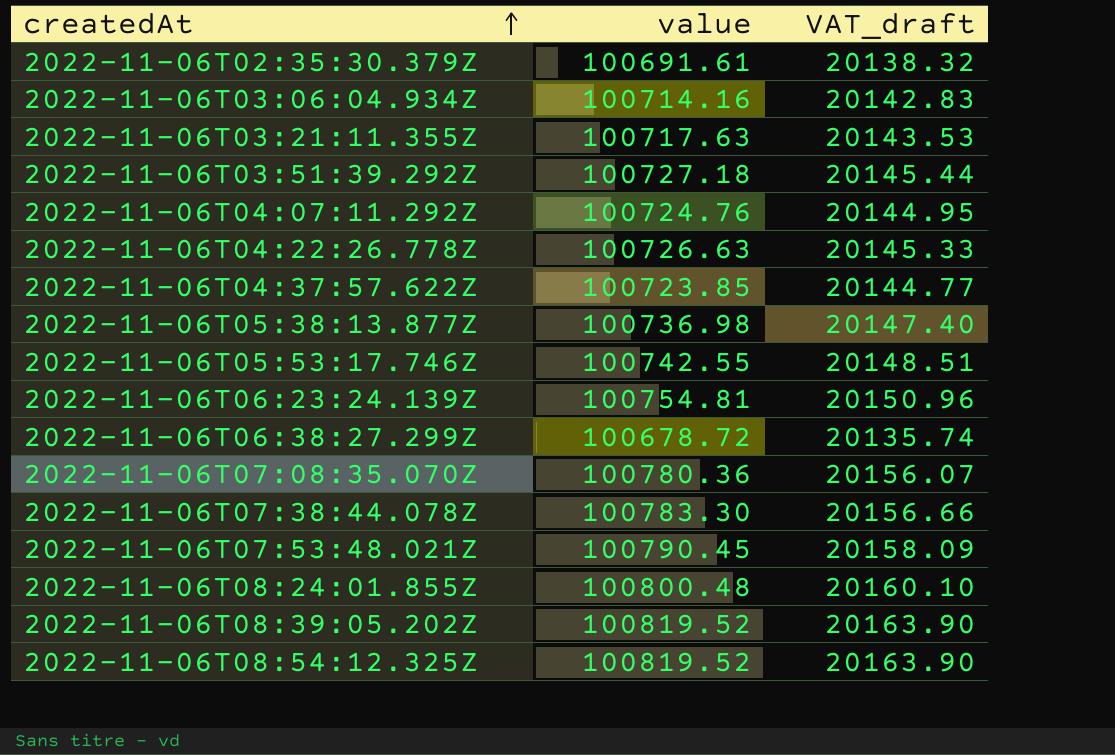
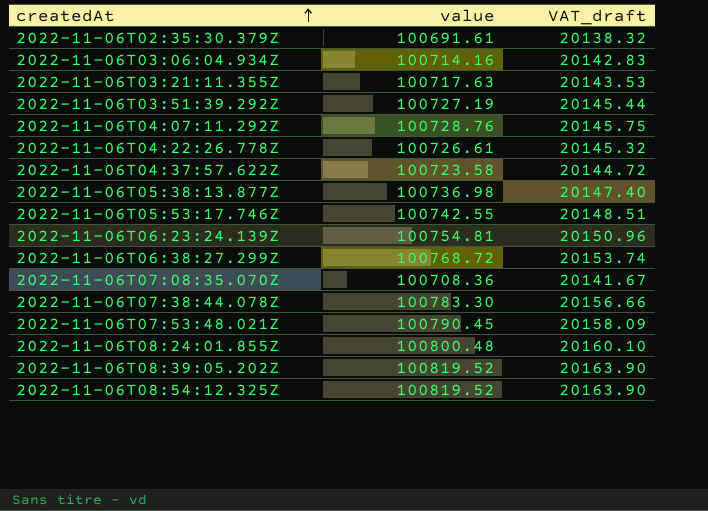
2022-11-06T03:51:39.292Z | value: 100727.18 -> 100727.19
2022-11-06T04:07:11.292Z | value: 100724.76 -> 100728.76
2022-11-06T04:07:11.292Z | VAT_draft: 20144.95 -> 20145.75
2022-11-06T04:22:26.778Z | value: 100726.63 -> 100726.61
2022-11-06T04:22:26.778Z | VAT_draft: 20145.33 -> 20145.32
2022-11-06T04:37:57.622Z | value: 100723.85 -> 100723.58
2022-11-06T04:37:57.622Z | VAT_draft: 20144.77 -> 20144.72
2022-11-06T06:38:27.299Z | value: 100678.72 -> 100768.72
2022-11-06T06:38:27.299Z | VAT_draft: 20135.74 -> 20153.74
2022-11-06T07:08:35.070Z | value: 100780.36 -> 100708.36
2022-11-06T07:08:35.070Z | VAT_draft: 20156.07 -> 20141.67

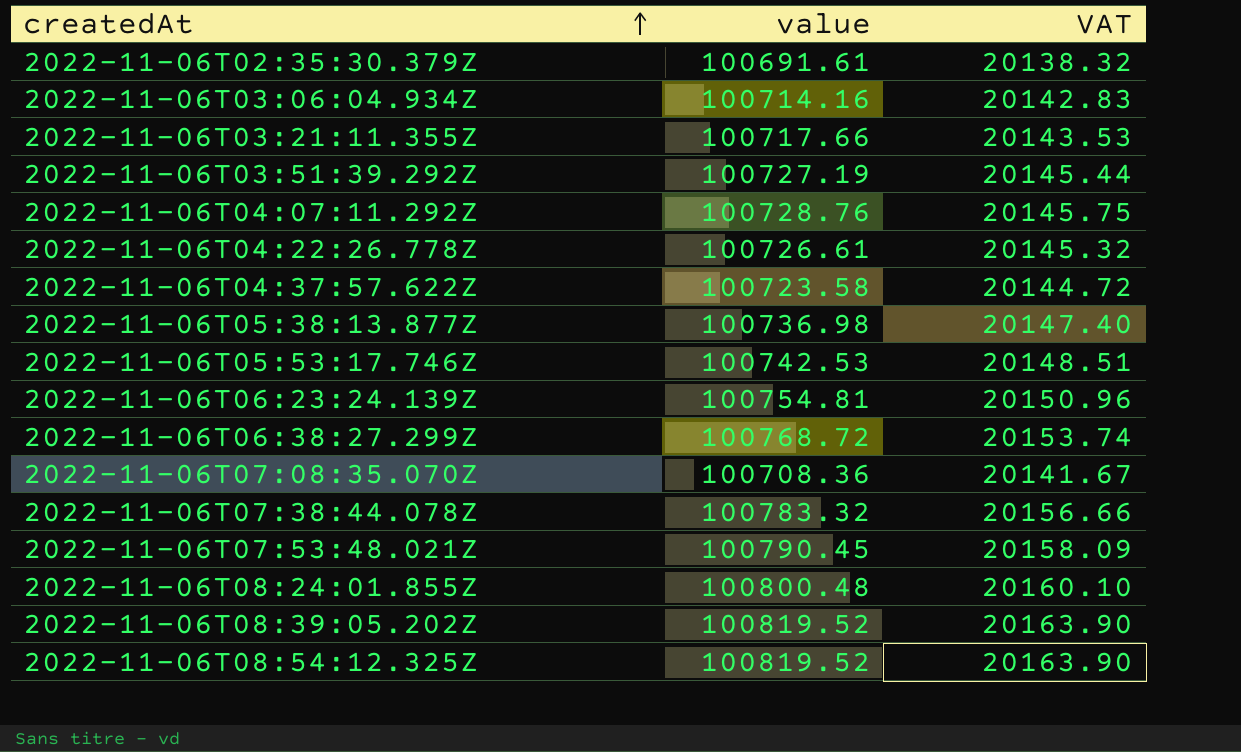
column name: VAT_draft -> VAT
2022-11-06T03:21:11.355Z | value: 100717.63 -> 100717.66
2022-11-06T05:53:17.746Z | value: 100742.55 -> 100742.53
2022-11-06T07:38:44.078Z | value: 100783.30 -> 100783.32

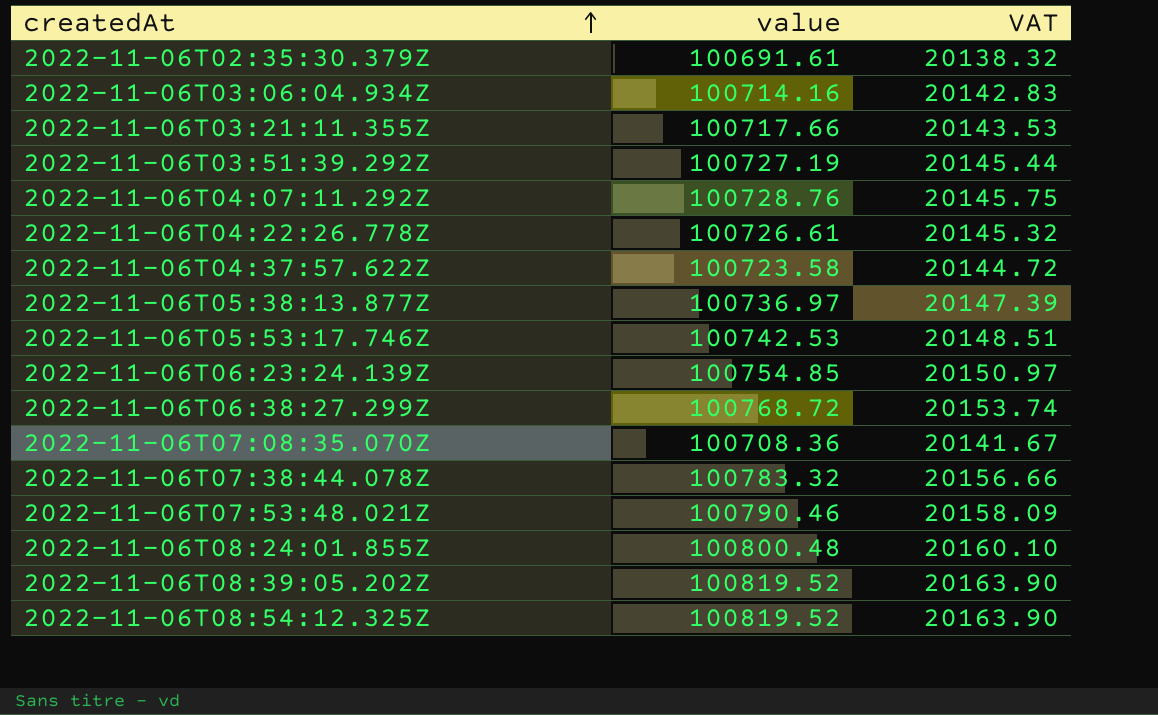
2022-11-06T05:38:13.877Z | value: 100736.98 -> 100736.97
2022-11-06T05:38:13.877Z | VAT: 20147.40 -> 20147.39
2022-11-06T06:23:24.139Z | value: 100754.81 -> 100754.85
2022-11-06T06:23:24.139Z | VAT: 20150.96 -> 20150.97
2022-11-06T07:53:48.021Z | value: 100790.45 -> 100790.46

